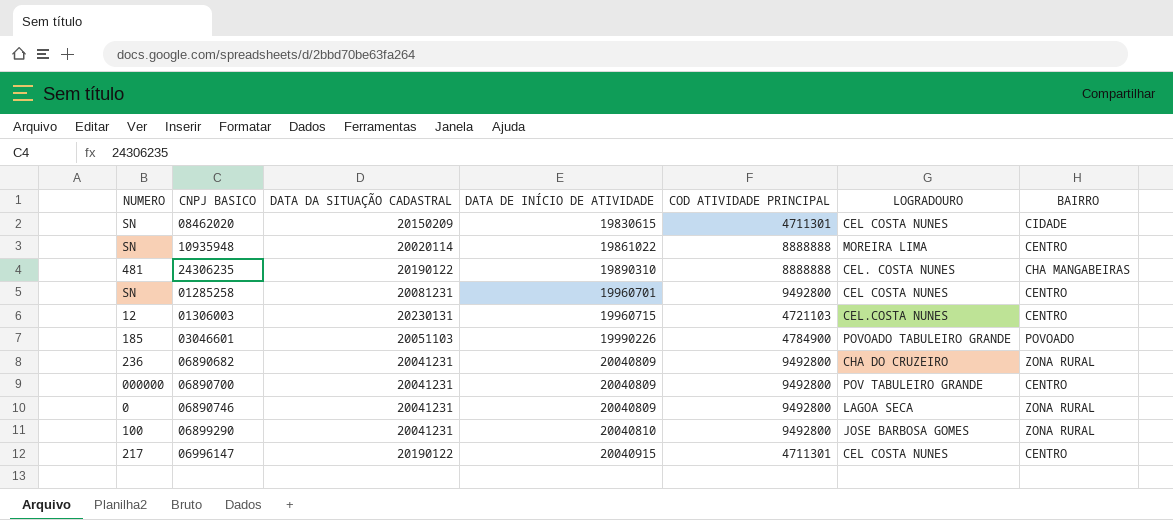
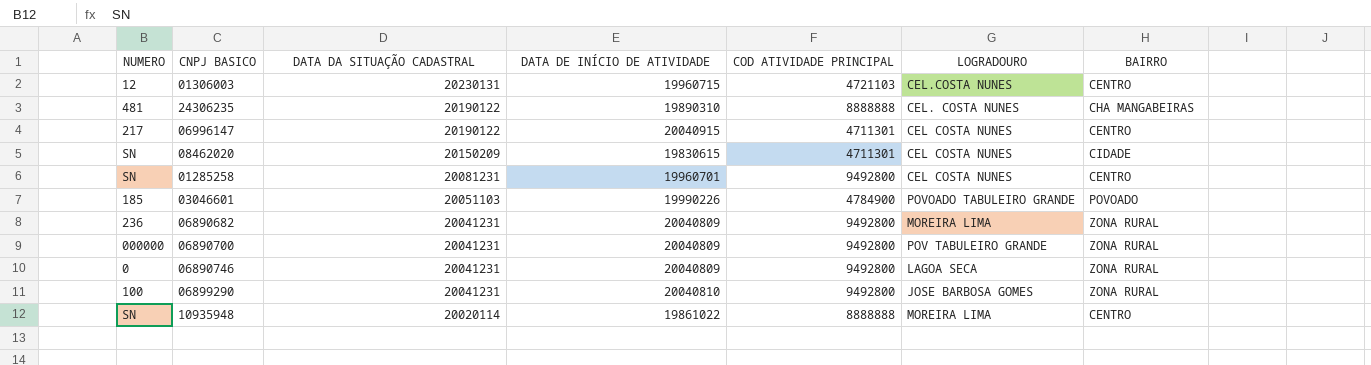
row order: DATA DE INÍCIO DE ATIVIDADE ascending -> DATA DA SITUAÇÃO CADASTRAL descending
06890682 | LOGRADOURO: CHA DO CRUZEIRO -> MOREIRA LIMA
06890700 | BAIRRO: CENTRO -> ZONA RURAL

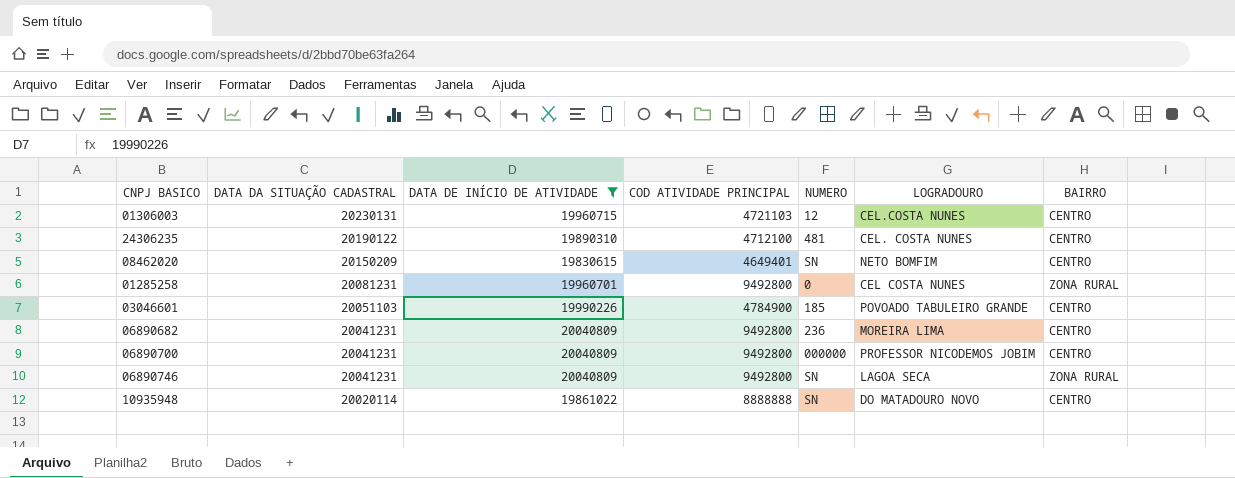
filter: none -> DATA DE INÍCIO DE ATIVIDADE <= 20040809
column NUMERO | position: 1 -> 5
24306235 | COD ATIVIDADE PRINCIPAL: 8888888 -> 4712100
24306235 | BAIRRO: CHA MANGABEIRAS -> CENTRO
08462020 | COD ATIVIDADE PRINCIPAL: 4711301 -> 4649401
08462020 | LOGRADOURO: CEL COSTA NUNES -> NETO BOMFIM
08462020 | BAIRRO: CIDADE -> CENTRO
01285258 | NUMERO: SN -> 0
01285258 | BAIRRO: CENTRO -> ZONA RURAL
03046601 | BAIRRO: POVOADO -> CENTRO
06890682 | BAIRRO: ZONA RURAL -> CENTRO
06890700 | LOGRADOURO: POV TABULEIRO GRANDE -> PROFESSOR NICODEMOS JOBIM
06890700 | BAIRRO: ZONA RURAL -> CENTRO
06890746 | NUMERO: 0 -> SN
10935948 | LOGRADOURO: MOREIRA LIMA -> DO MATADOURO NOVO

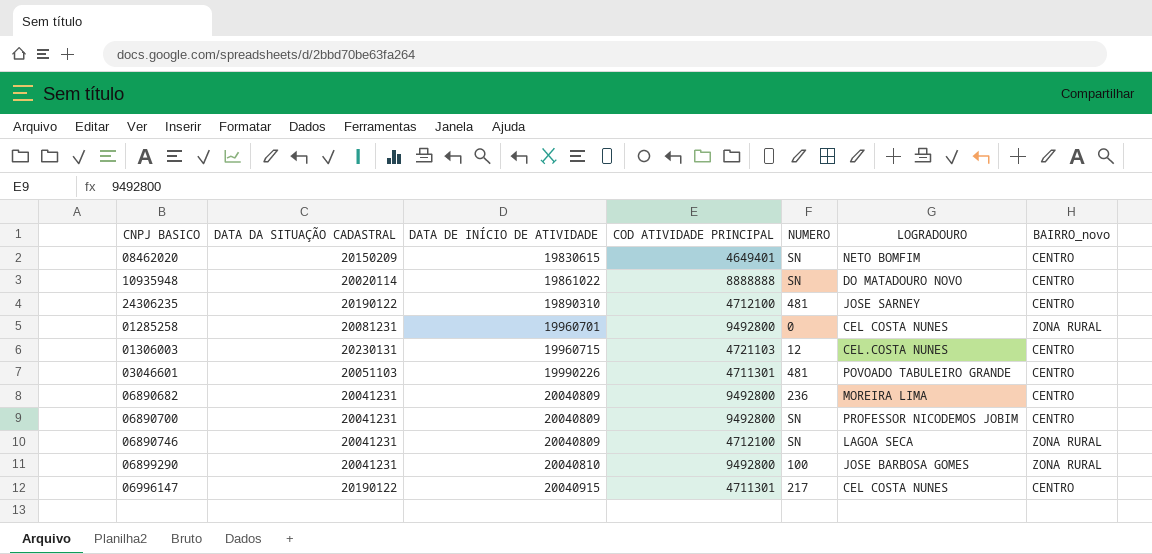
filter: DATA DE INÍCIO DE ATIVIDADE <= 20040809 -> none
row order: DATA DA SITUAÇÃO CADASTRAL descending -> DATA DE INÍCIO DE ATIVIDADE ascending
column name: BAIRRO -> BAIRRO_novo
24306235 | LOGRADOURO: CEL. COSTA NUNES -> JOSE SARNEY
03046601 | COD ATIVIDADE PRINCIPAL: 4784900 -> 4711301
03046601 | NUMERO: 185 -> 481
06890700 | NUMERO: 000000 -> SN
06890746 | COD ATIVIDADE PRINCIPAL: 9492800 -> 4712100

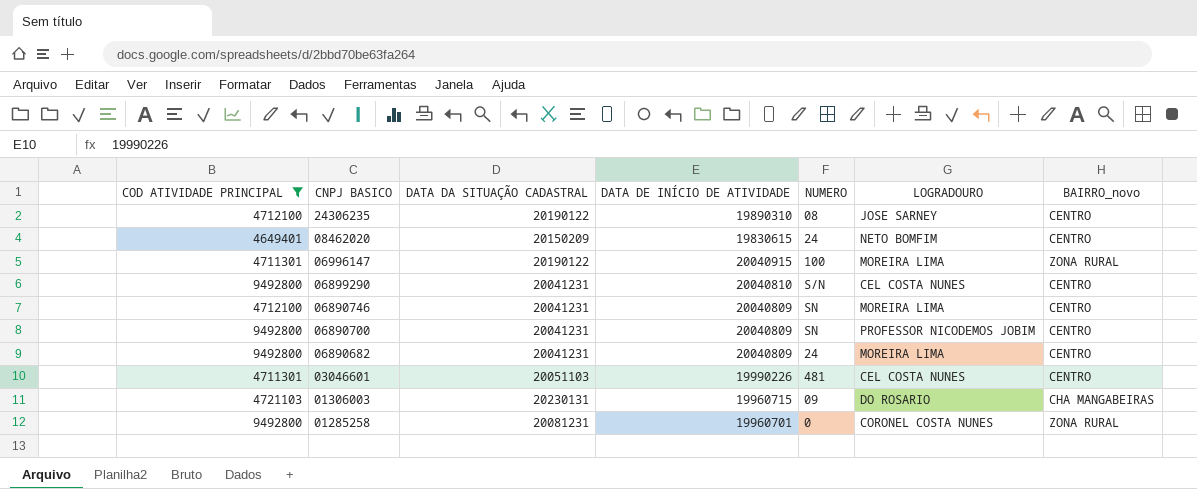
filter: none -> COD ATIVIDADE PRINCIPAL != 8888888
row order: DATA DE INÍCIO DE ATIVIDADE ascending -> CNPJ BASICO descending
column COD ATIVIDADE PRINCIPAL | position: 4 -> 1
24306235 | NUMERO: 481 -> 08
08462020 | NUMERO: SN -> 24
06996147 | NUMERO: 217 -> 100
06996147 | LOGRADOURO: CEL COSTA NUNES -> MOREIRA LIMA
06996147 | BAIRRO_novo: CENTRO -> ZONA RURAL
06899290 | NUMERO: 100 -> S/N
06899290 | LOGRADOURO: JOSE BARBOSA GOMES -> CEL COSTA NUNES
06899290 | BAIRRO_novo: ZONA RURAL -> CENTRO
06890746 | LOGRADOURO: LAGOA SECA -> MOREIRA LIMA
06890746 | BAIRRO_novo: ZONA RURAL -> CENTRO
06890682 | NUMERO: 236 -> 24
03046601 | LOGRADOURO: POVOADO TABULEIRO GRANDE -> CEL COSTA NUNES
01306003 | NUMERO: 12 -> 09
01306003 | LOGRADOURO: CEL.COSTA NUNES -> DO ROSARIO
01306003 | BAIRRO_novo: CENTRO -> CHA MANGABEIRAS
01285258 | LOGRADOURO: CEL COSTA NUNES -> CORONEL COSTA NUNES

